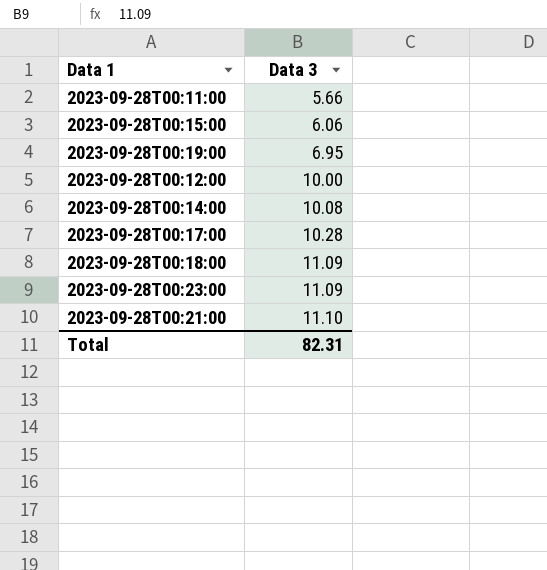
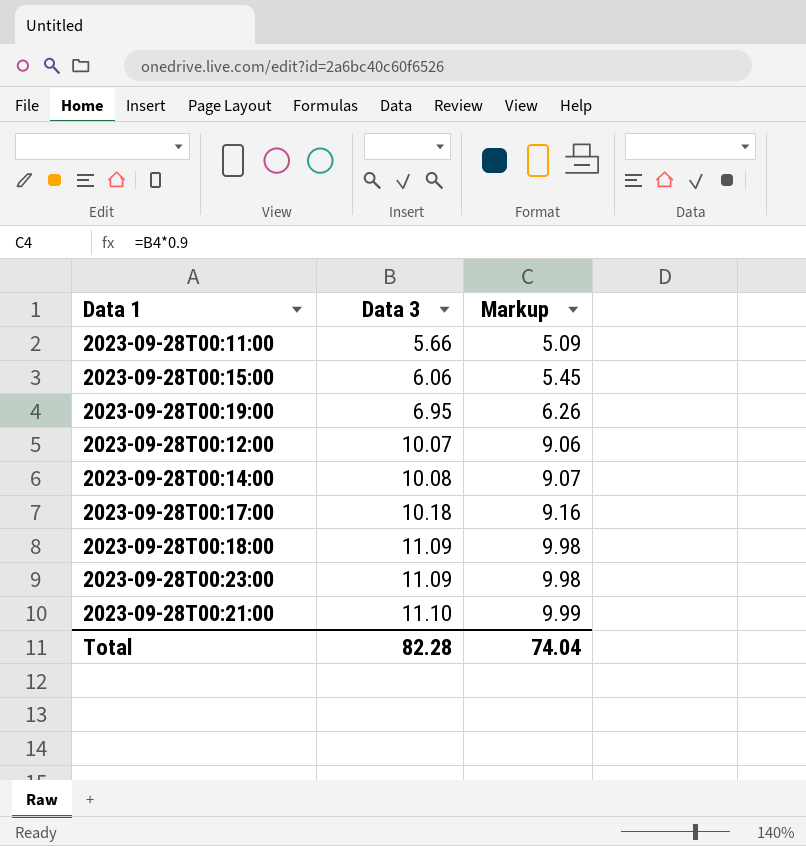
column Markup | formula: none -> [Data 3] * 0.9
2023-09-28T00:12:00 | Data 3: 10.00 -> 10.07
2023-09-28T00:17:00 | Data 3: 10.28 -> 10.18
Total | Data 3: 82.31 -> 82.28

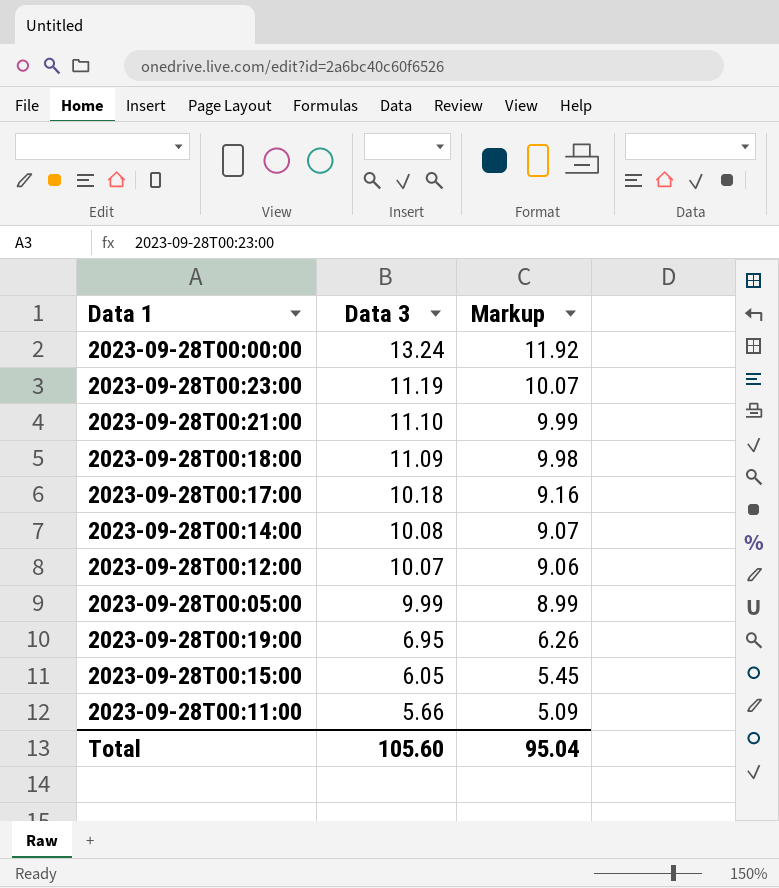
row order: Data 3 ascending -> Data 3 descending
row 2023-09-28T00:00:00: none -> 13.24 | 11.92
2023-09-28T00:23:00 | Data 3: 11.09 -> 11.19
2023-09-28T00:23:00 | Markup: 9.98 -> 10.07
row 2023-09-28T00:05:00: none -> 9.99 | 8.99
2023-09-28T00:15:00 | Data 3: 6.06 -> 6.05
Total | Data 3: 82.28 -> 105.60
Total | Markup: 74.04 -> 95.04

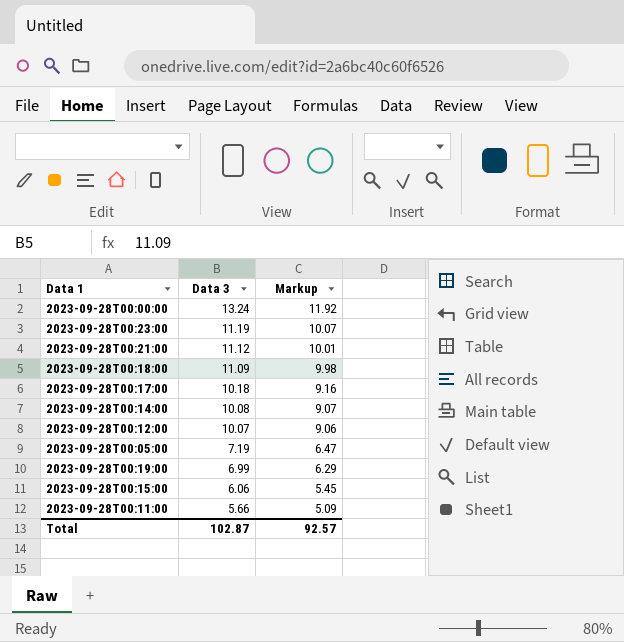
2023-09-28T00:21:00 | Data 3: 11.10 -> 11.12
2023-09-28T00:21:00 | Markup: 9.99 -> 10.01
2023-09-28T00:05:00 | Data 3: 9.99 -> 7.19
2023-09-28T00:05:00 | Markup: 8.99 -> 6.47
2023-09-28T00:19:00 | Data 3: 6.95 -> 6.99
2023-09-28T00:19:00 | Markup: 6.26 -> 6.29
2023-09-28T00:15:00 | Data 3: 6.05 -> 6.06
Total | Data 3: 105.60 -> 102.87
Total | Markup: 95.04 -> 92.57

